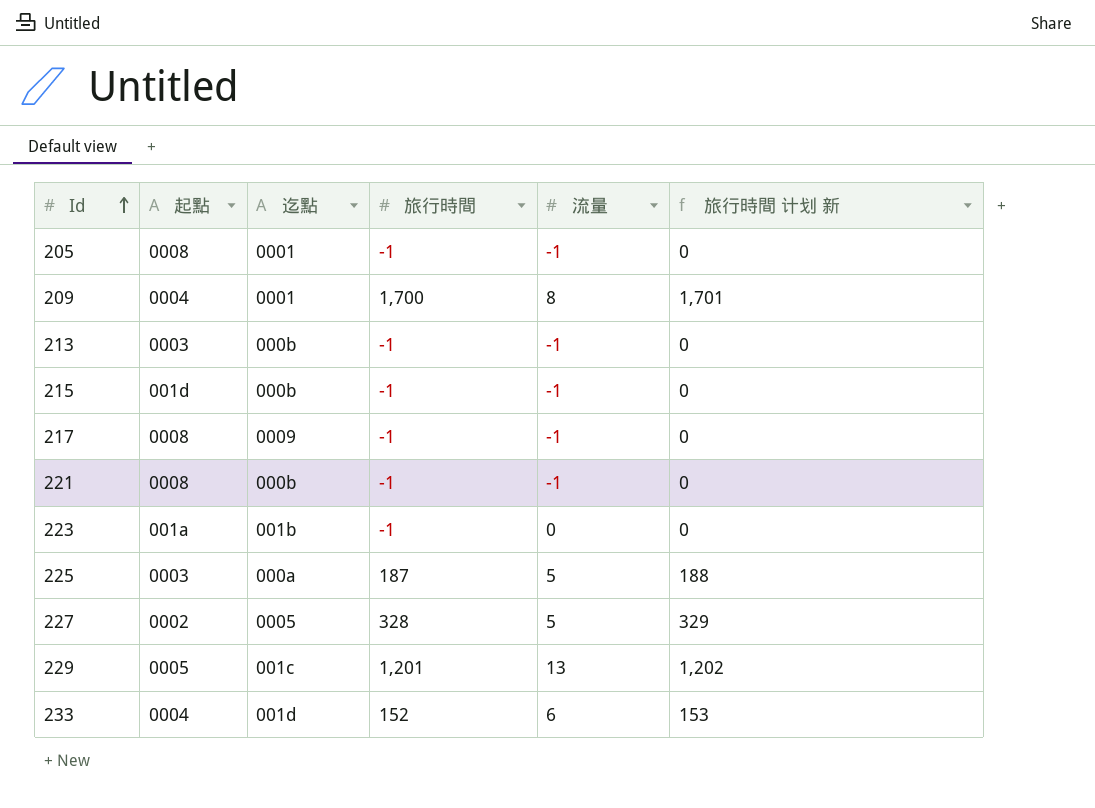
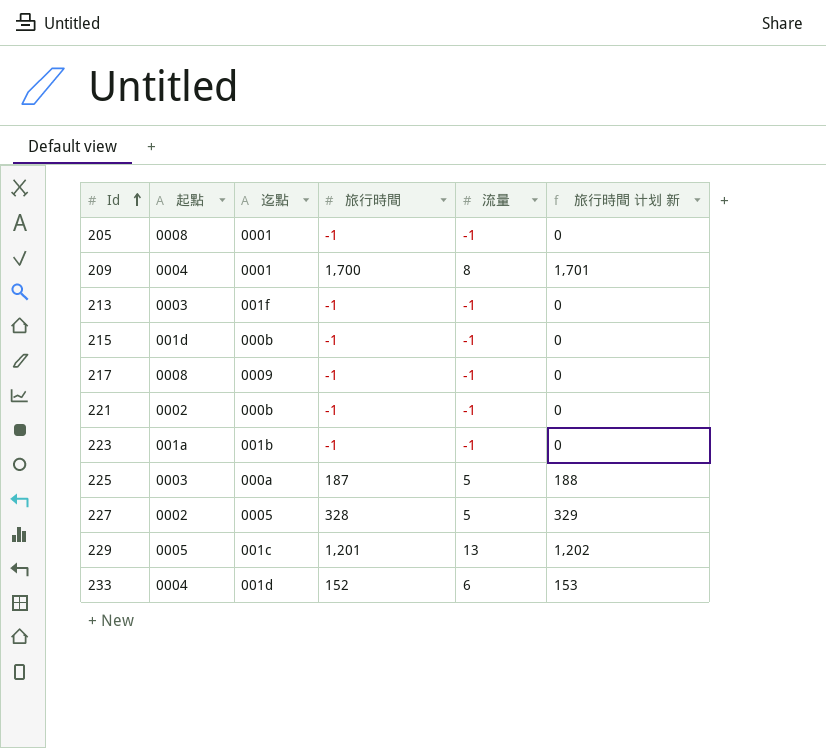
213 | 迄點: 000b -> 001f
221 | 起點: 0008 -> 0002
223 | 流量: 0 -> -1

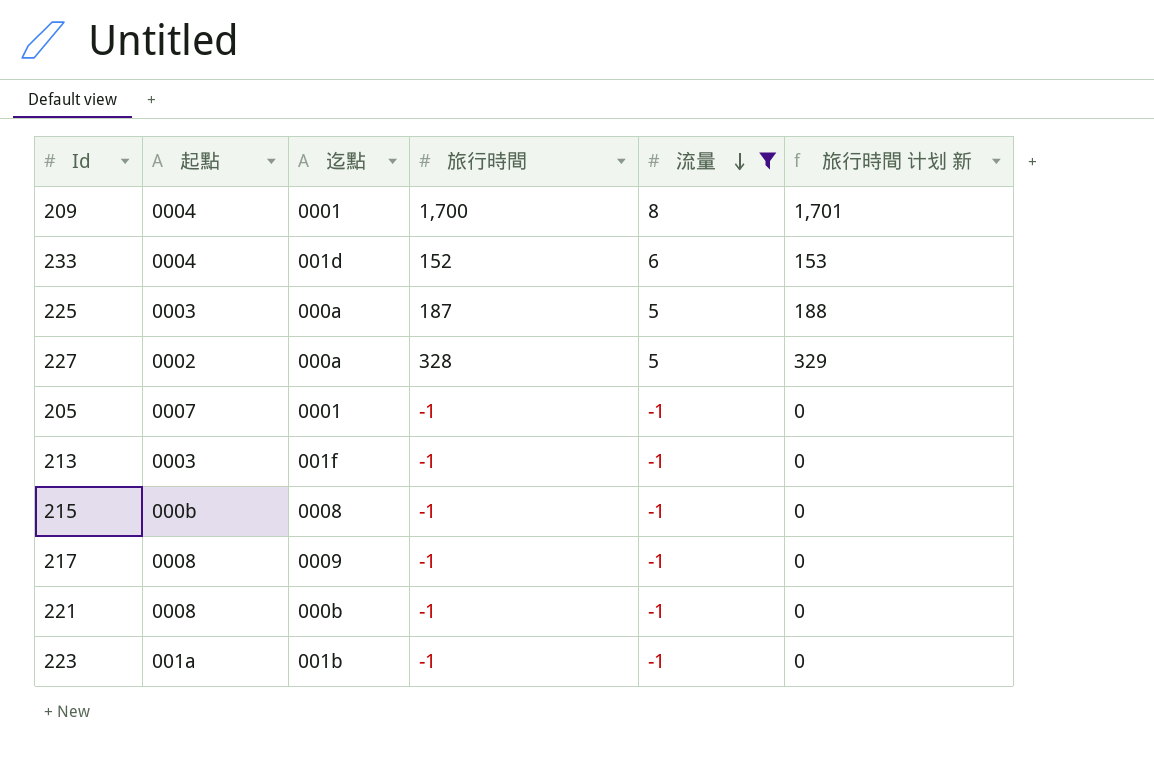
filter: none -> 流量 != 13
row order: Id ascending -> 流量 descending
227 | 迄點: 0005 -> 000a
205 | 起點: 0008 -> 0007
215 | 起點: 001d -> 000b
215 | 迄點: 000b -> 0008
221 | 起點: 0002 -> 0008

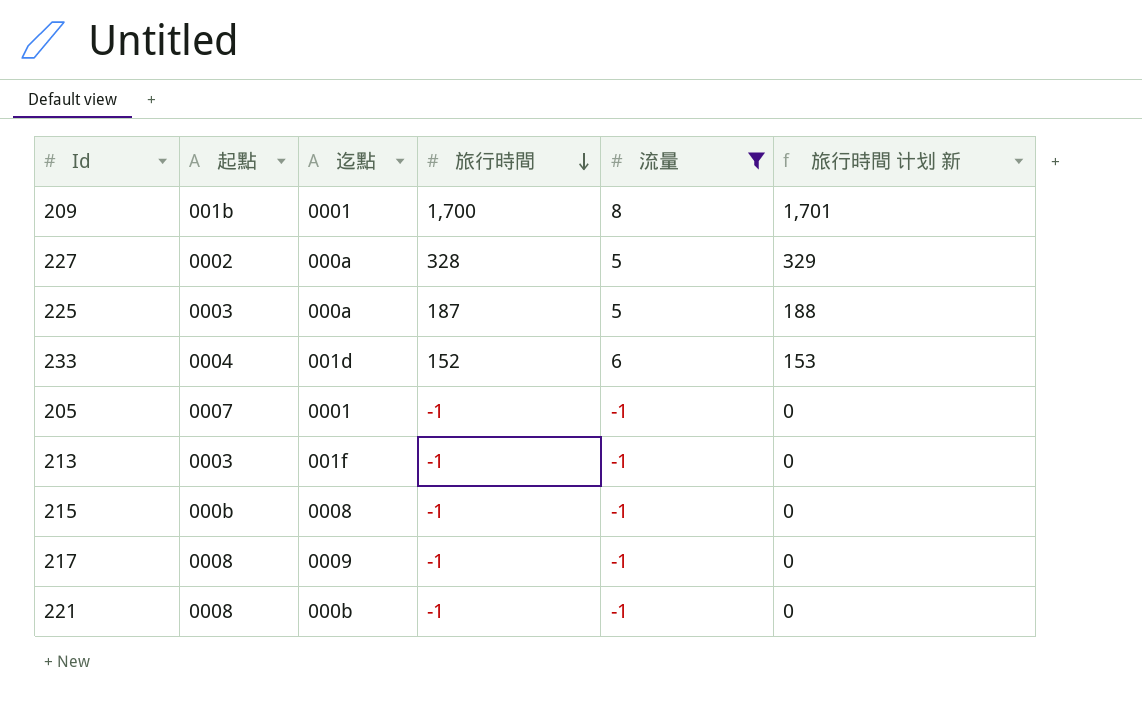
row order: 流量 descending -> 旅行時間 descending
row 223: 001a | 001b | -1 | -1 | 0 -> none
209 | 起點: 0004 -> 001b

